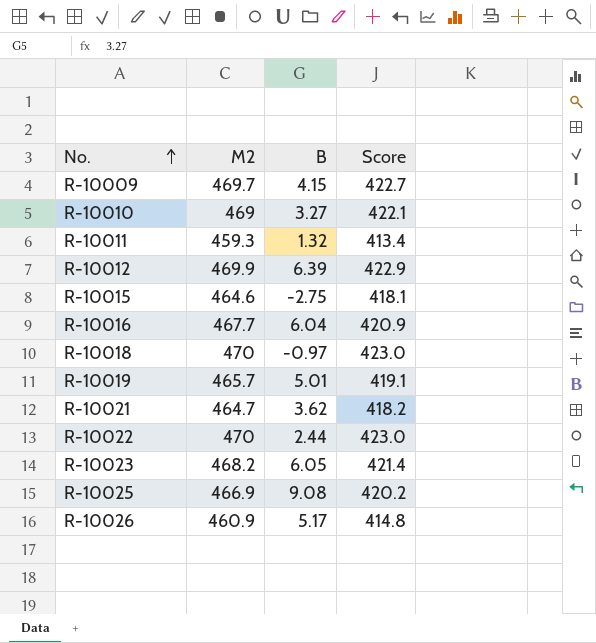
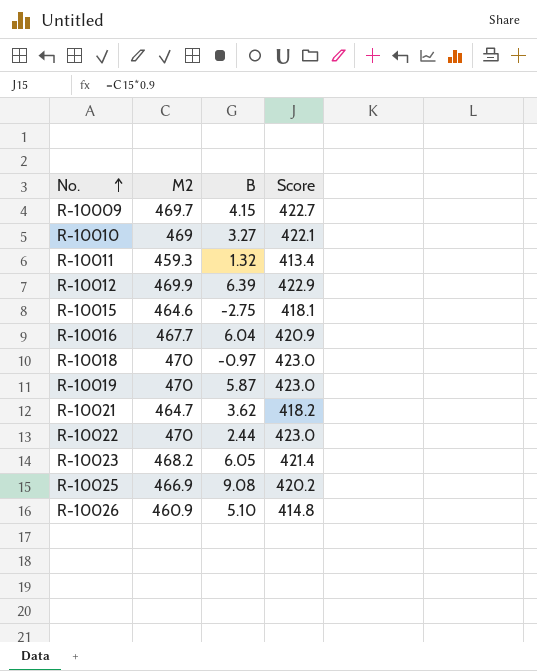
R-10019 | M2: 465.7 -> 470
R-10019 | B: 5.01 -> 5.87
R-10019 | Score: 419.1 -> 423.0
R-10026 | B: 5.17 -> 5.10

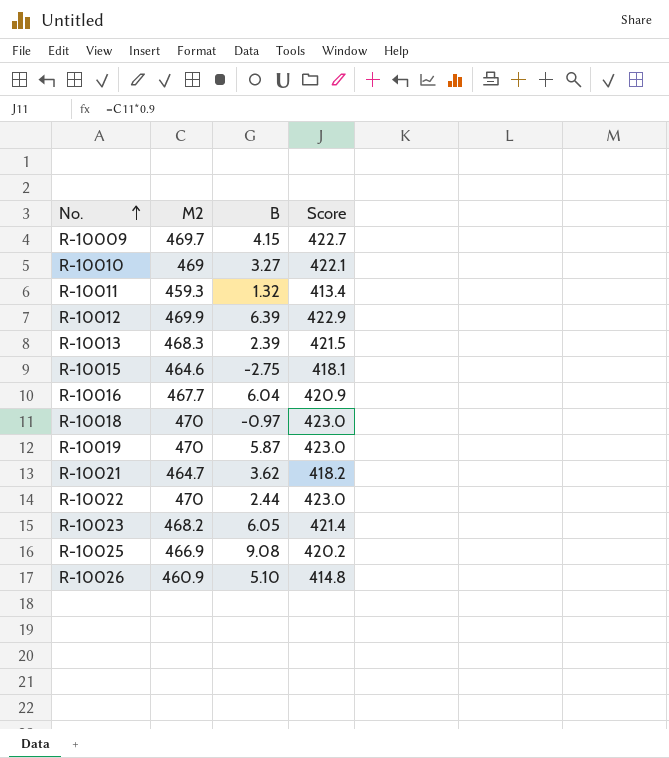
row R-10013: none -> 468.3 | 2.39 | 421.5

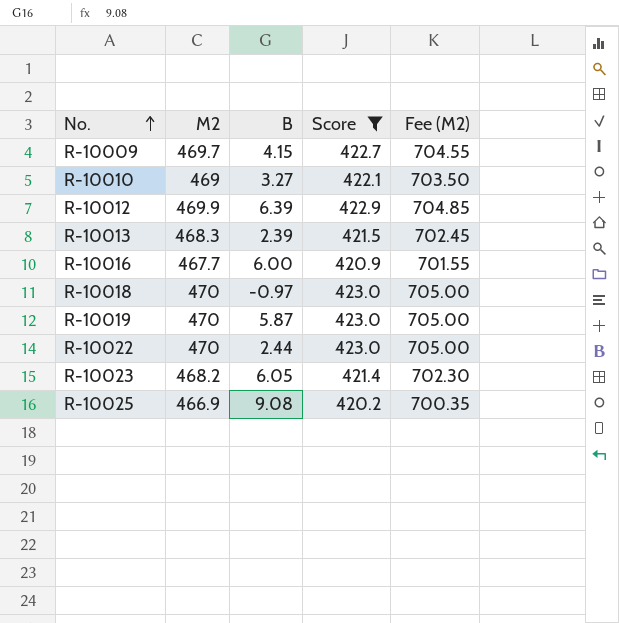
filter: none -> Score >= 420.2
column Fee (M2) | formula: none -> [M2] * 1.5
R-10016 | B: 6.04 -> 6.00

